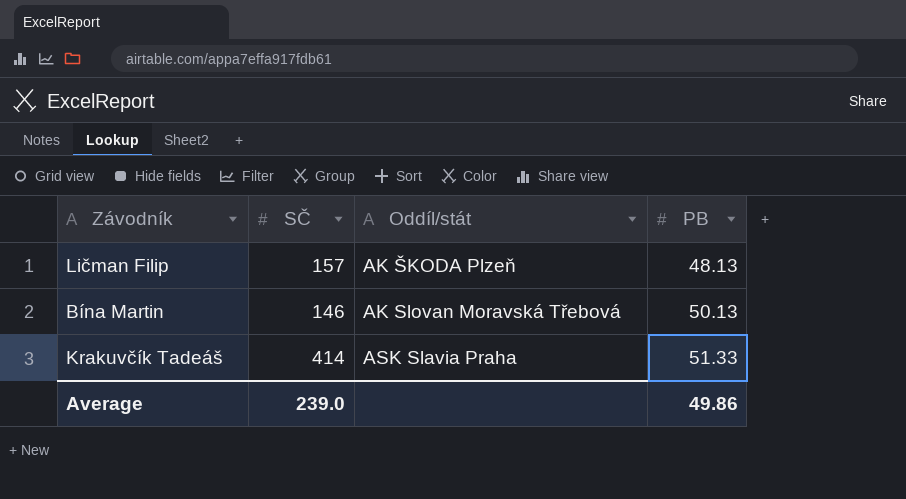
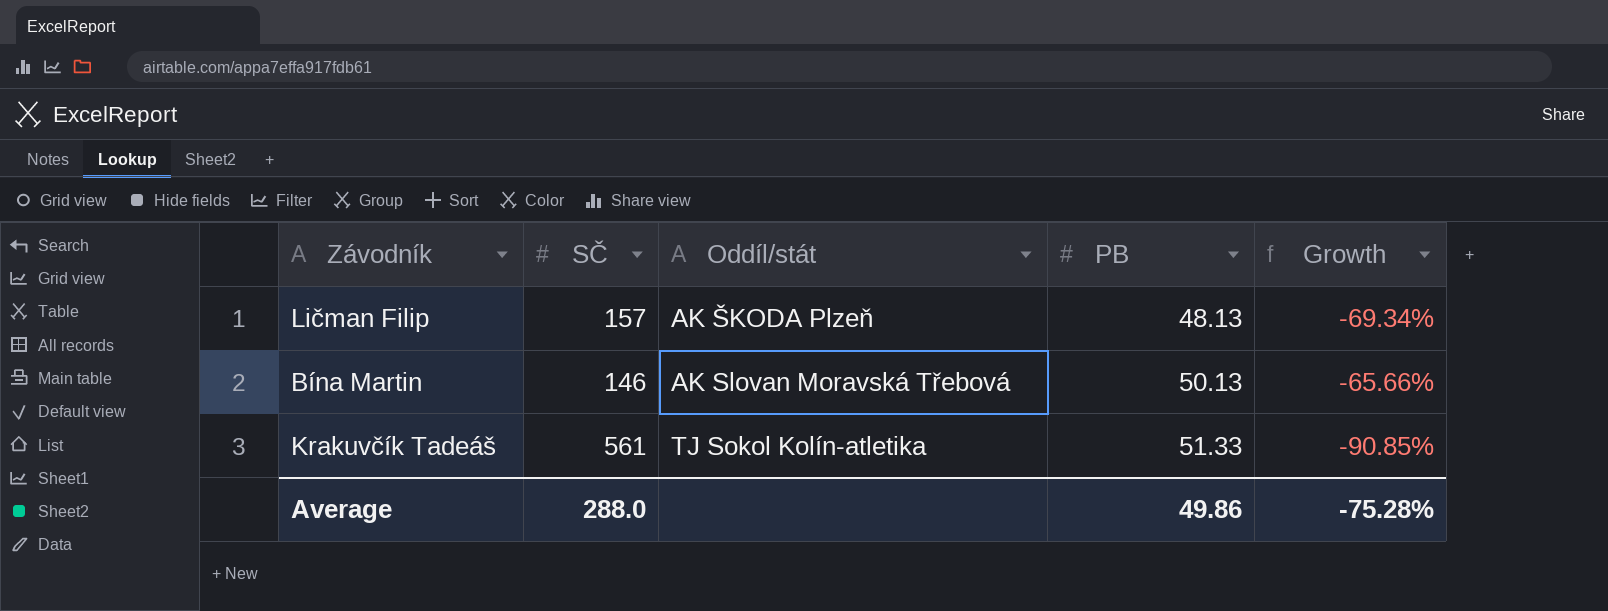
column Growth | formula: none -> ([PB] - [SČ]) / [SČ]
Krakuvčík Tadeáš | SČ: 414 -> 561
Krakuvčík Tadeáš | Oddíl/stát: ASK Slavia Praha -> TJ Sokol Kolín-atletika
Average | SČ: 239.0 -> 288.0

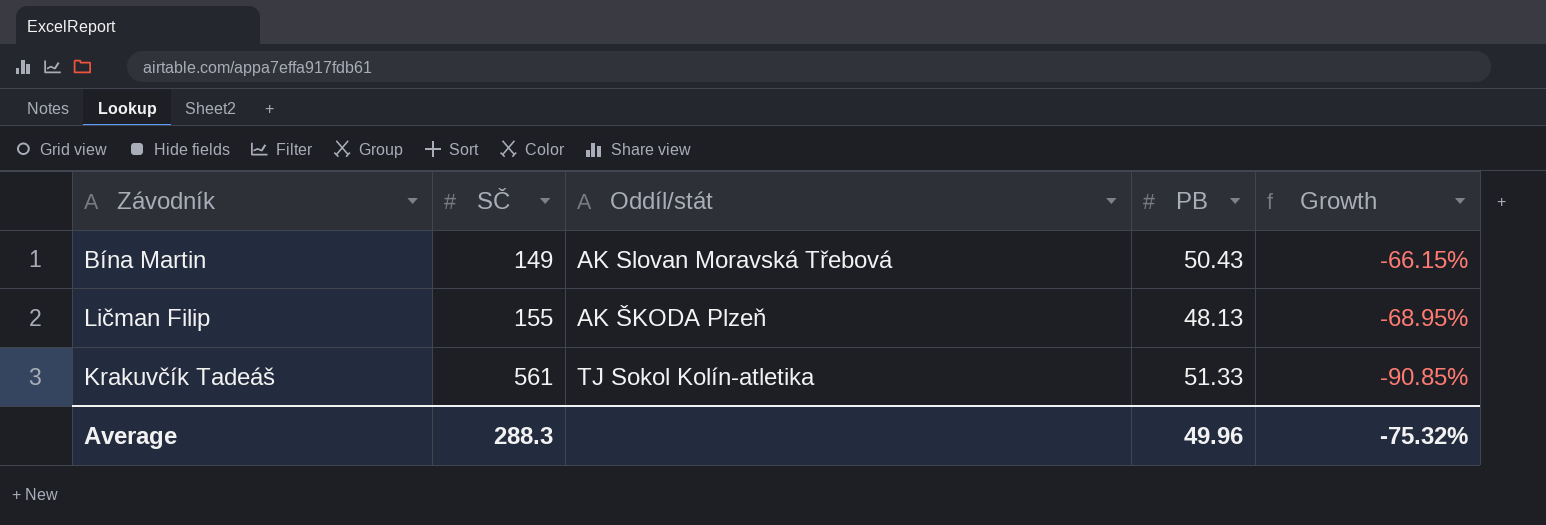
row order: Oddíl/stát ascending -> SČ ascending
Bína Martin | SČ: 146 -> 149
Bína Martin | PB: 50.13 -> 50.43
Bína Martin | Growth: -65.66% -> -66.15%
Ličman Filip | SČ: 157 -> 155
Ličman Filip | Growth: -69.34% -> -68.95%
Average | SČ: 288.0 -> 288.3
Average | PB: 49.86 -> 49.96
Average | Growth: -75.28% -> -75.32%

